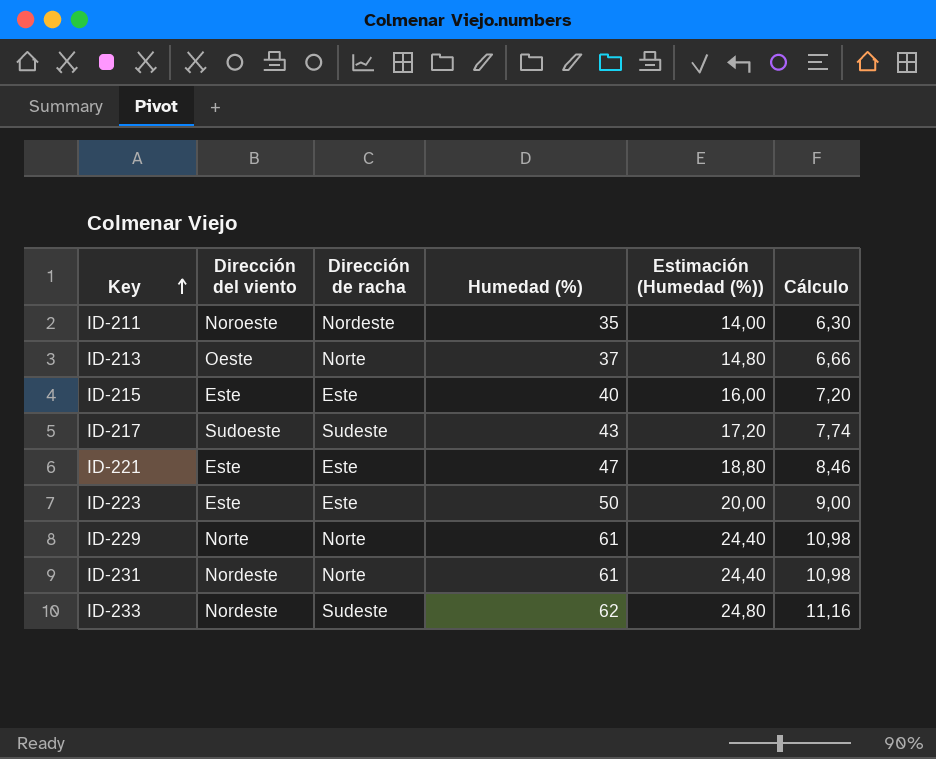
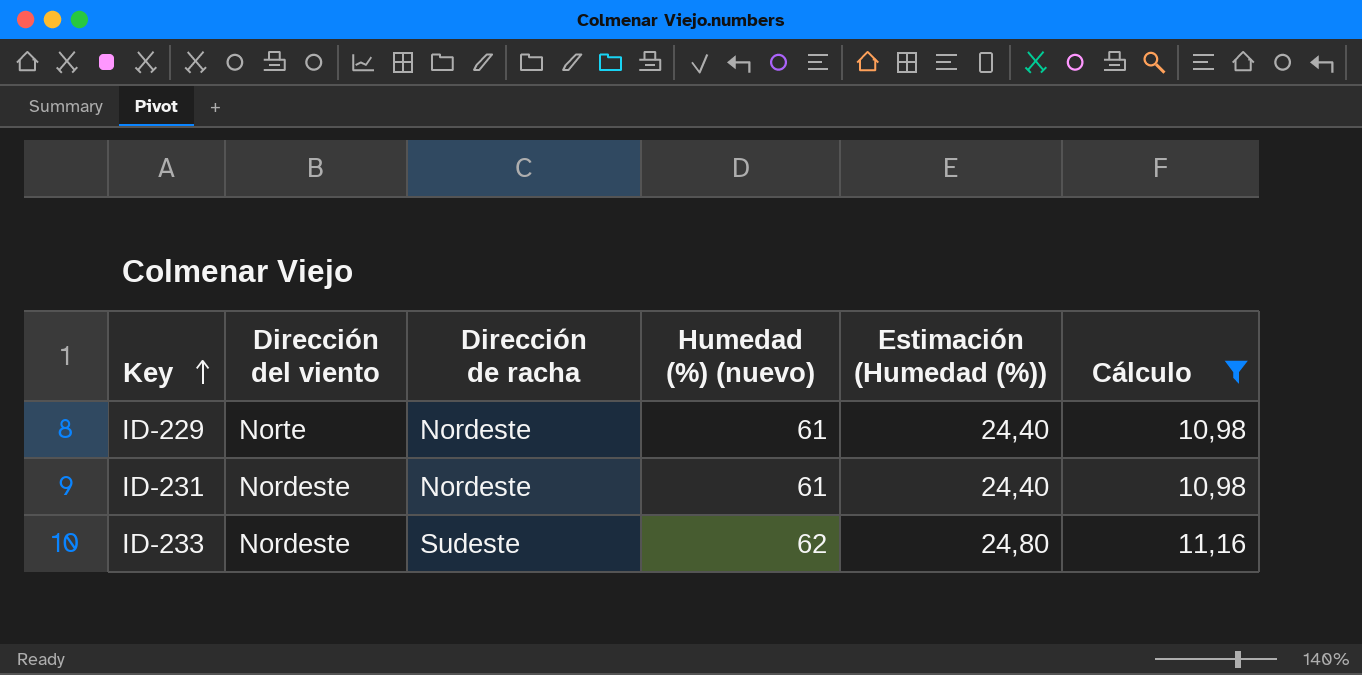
filter: none -> Cálculo >= 10,98
column name: Humedad (%) -> Humedad (%) (nuevo)
ID-229 | Dirección de racha: Norte -> Nordeste
ID-231 | Dirección de racha: Norte -> Nordeste

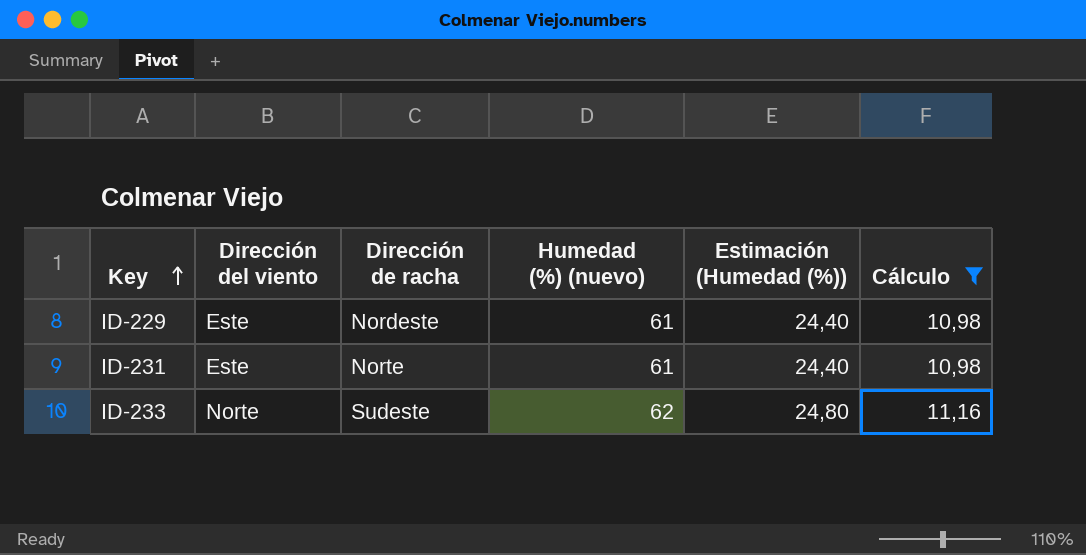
ID-229 | Dirección del viento: Norte -> Este
ID-231 | Dirección del viento: Nordeste -> Este
ID-231 | Dirección de racha: Nordeste -> Norte
ID-233 | Dirección del viento: Nordeste -> Norte

